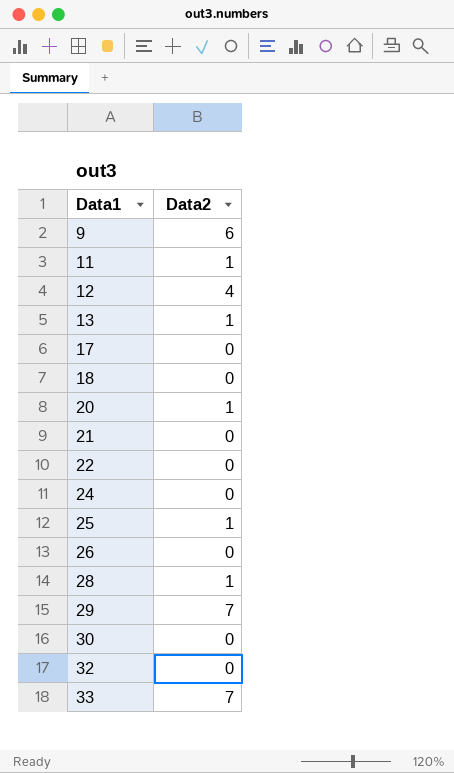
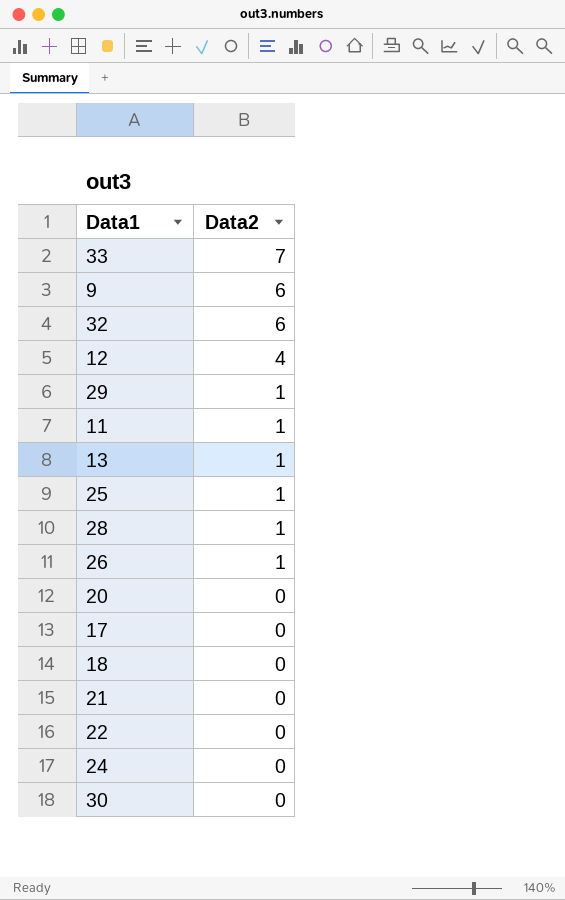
row order: Data1 ascending -> Data2 descending
32 | Data2: 0 -> 6
29 | Data2: 7 -> 1
26 | Data2: 0 -> 1
20 | Data2: 1 -> 0

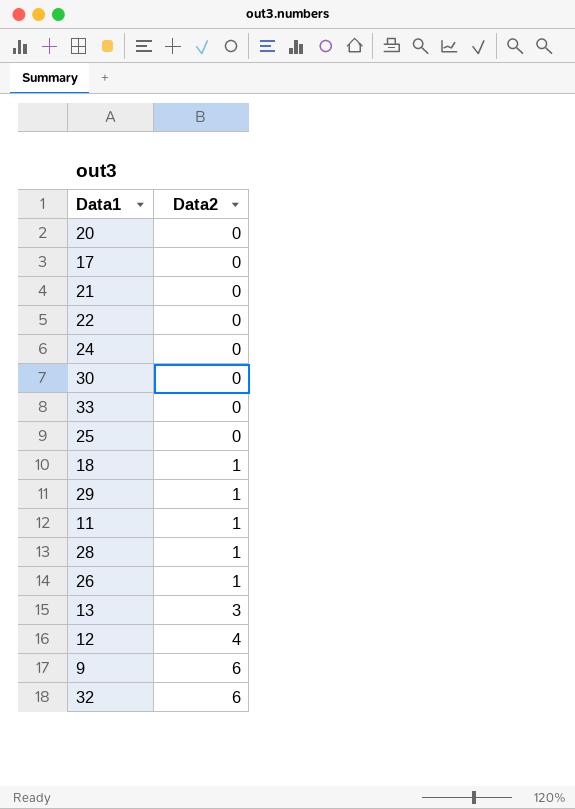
row order: Data2 descending -> Data2 ascending
33 | Data2: 7 -> 0
25 | Data2: 1 -> 0
18 | Data2: 0 -> 1
13 | Data2: 1 -> 3

